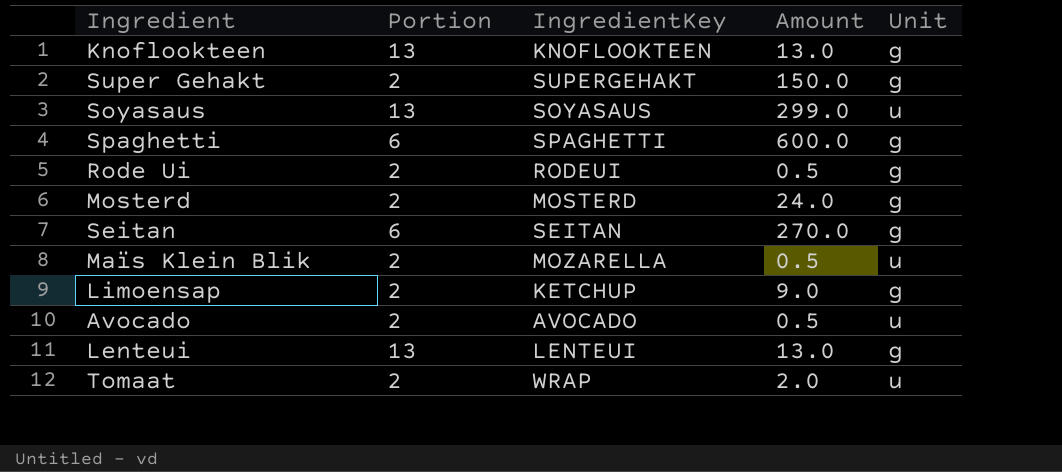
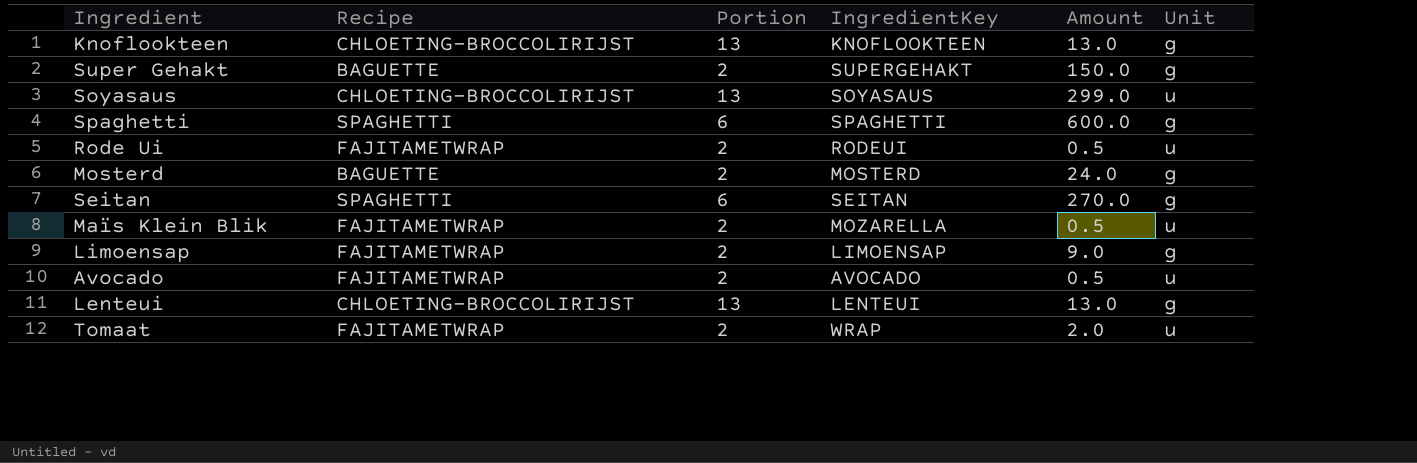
column Recipe | position: none -> 2
Rode Ui | Unit: g -> u
Limoensap | IngredientKey: KETCHUP -> LIMOENSAP

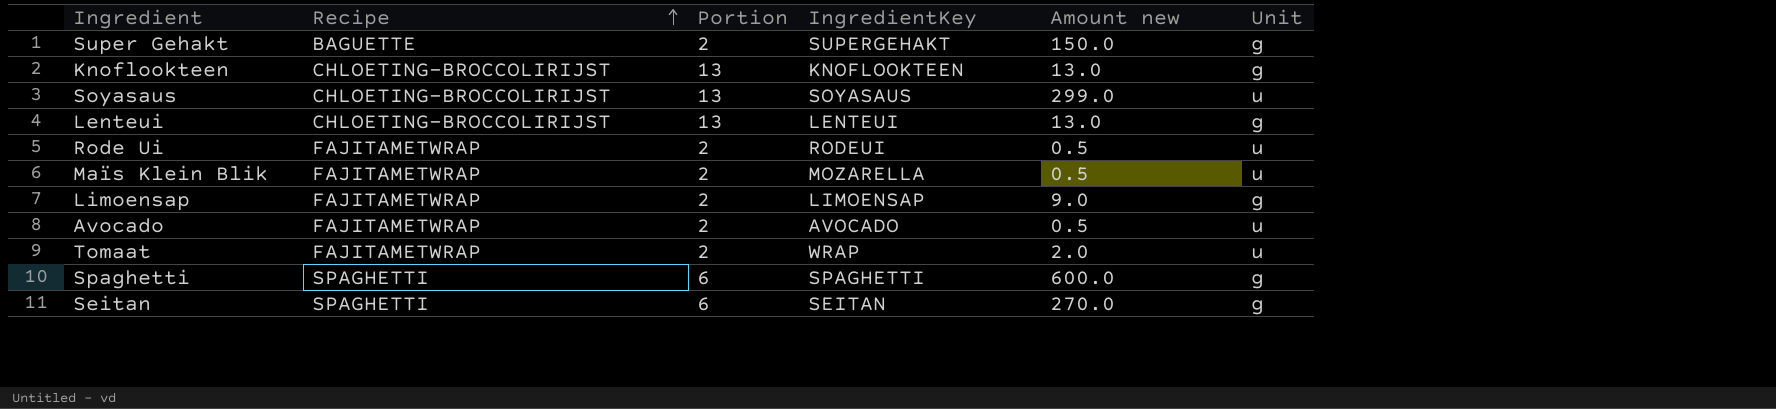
row order: none -> Recipe ascending
column name: Amount -> Amount new
row Mosterd: BAGUETTE | 2 | MOSTERD | 24.0 | g -> none

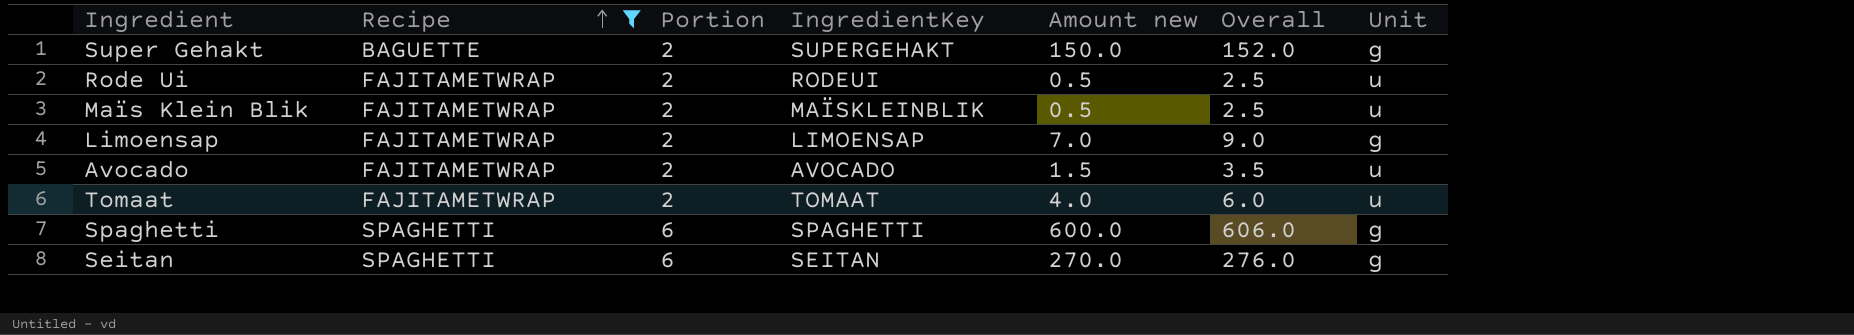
filter: none -> Recipe != CHLOETING-BROCCOLIRIJST
column Overall | formula: none -> [Portion] + [Amount new]
Maïs Klein Blik | IngredientKey: MOZARELLA -> MAÏSKLEINBLIK
Limoensap | Amount new: 9.0 -> 7.0
Avocado | Amount new: 0.5 -> 1.5
Tomaat | IngredientKey: WRAP -> TOMAAT
Tomaat | Amount new: 2.0 -> 4.0

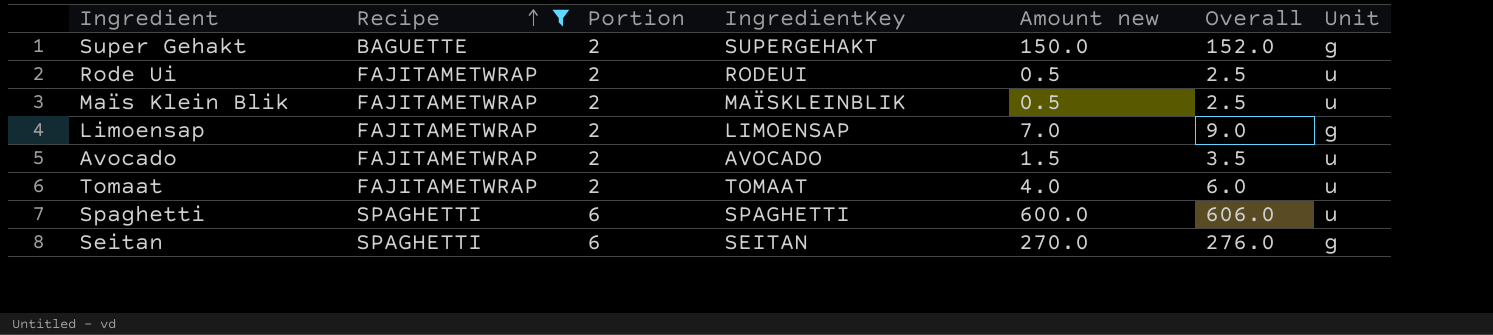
Spaghetti | Unit: g -> u

